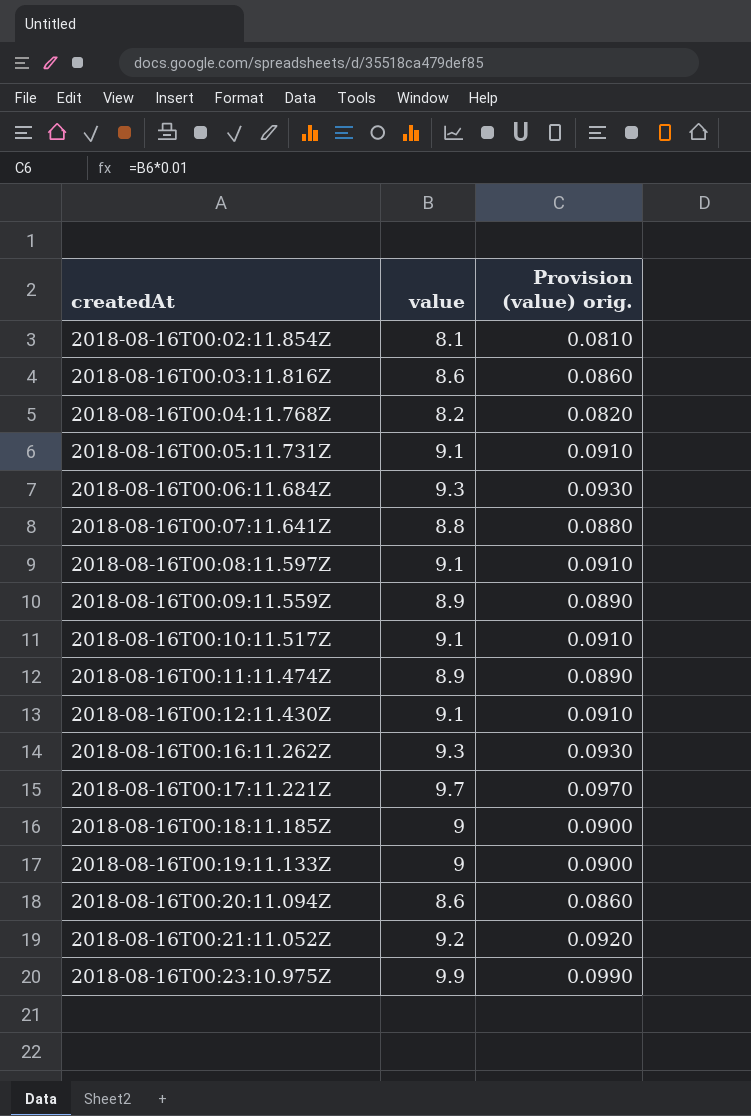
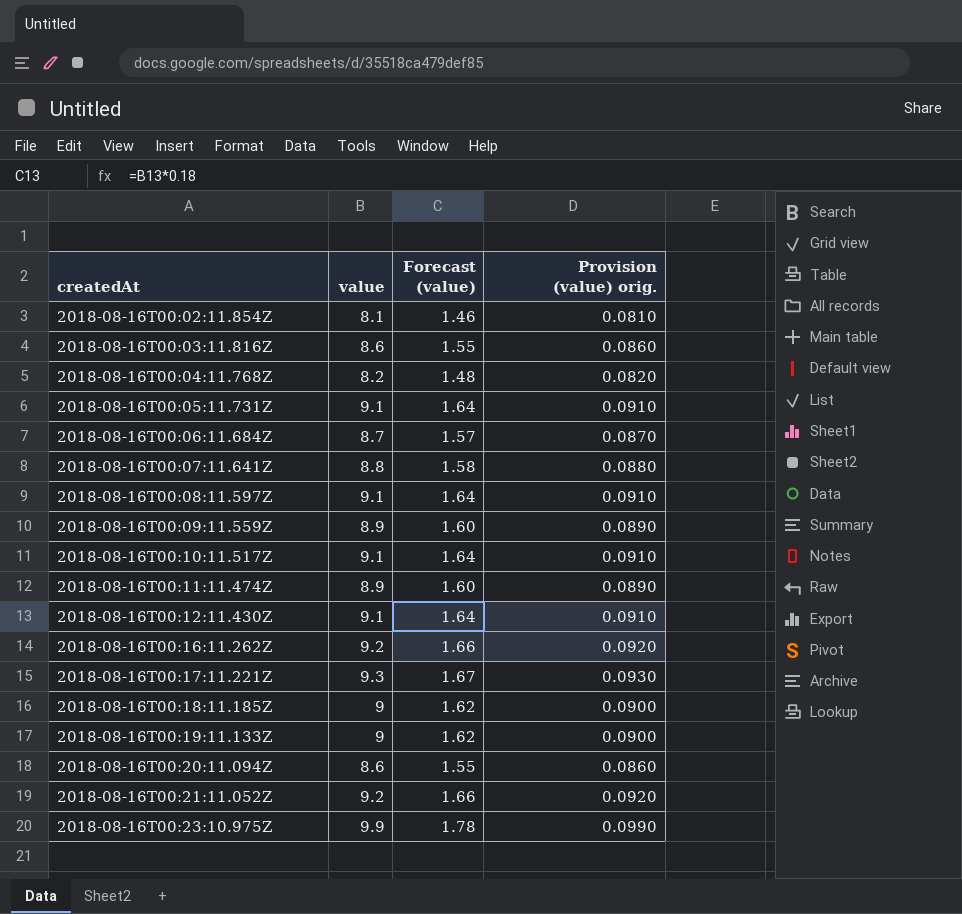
column Forecast (value) | formula: none -> [value] * 0.18
2018-08-16T00:06:11.684Z | value: 9.3 -> 8.7
2018-08-16T00:06:11.684Z | Provision (value) orig.: 0.0930 -> 0.0870
2018-08-16T00:16:11.262Z | value: 9.3 -> 9.2
2018-08-16T00:16:11.262Z | Provision (value) orig.: 0.0930 -> 0.0920
2018-08-16T00:17:11.221Z | value: 9.7 -> 9.3
2018-08-16T00:17:11.221Z | Provision (value) orig.: 0.0970 -> 0.0930

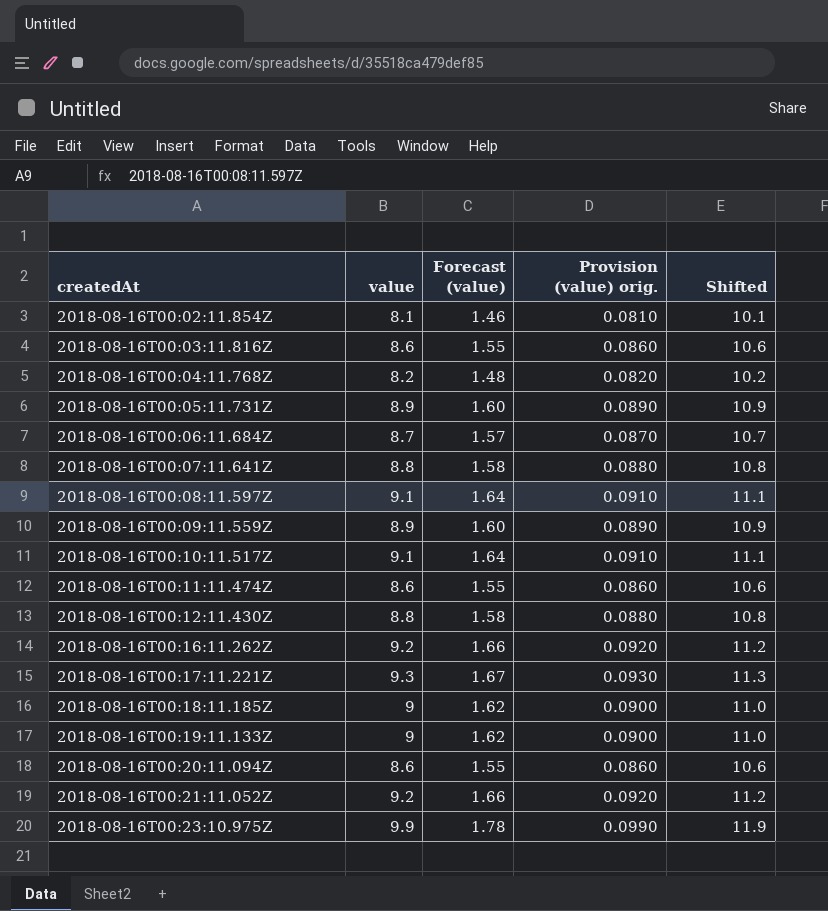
column Shifted | formula: none -> [value] + 2
2018-08-16T00:05:11.731Z | value: 9.1 -> 8.9
2018-08-16T00:05:11.731Z | Forecast (value): 1.64 -> 1.60
2018-08-16T00:05:11.731Z | Provision (value) orig.: 0.0910 -> 0.0890
2018-08-16T00:11:11.474Z | value: 8.9 -> 8.6
2018-08-16T00:11:11.474Z | Forecast (value): 1.60 -> 1.55
2018-08-16T00:11:11.474Z | Provision (value) orig.: 0.0890 -> 0.0860
2018-08-16T00:12:11.430Z | value: 9.1 -> 8.8
2018-08-16T00:12:11.430Z | Forecast (value): 1.64 -> 1.58
2018-08-16T00:12:11.430Z | Provision (value) orig.: 0.0910 -> 0.0880

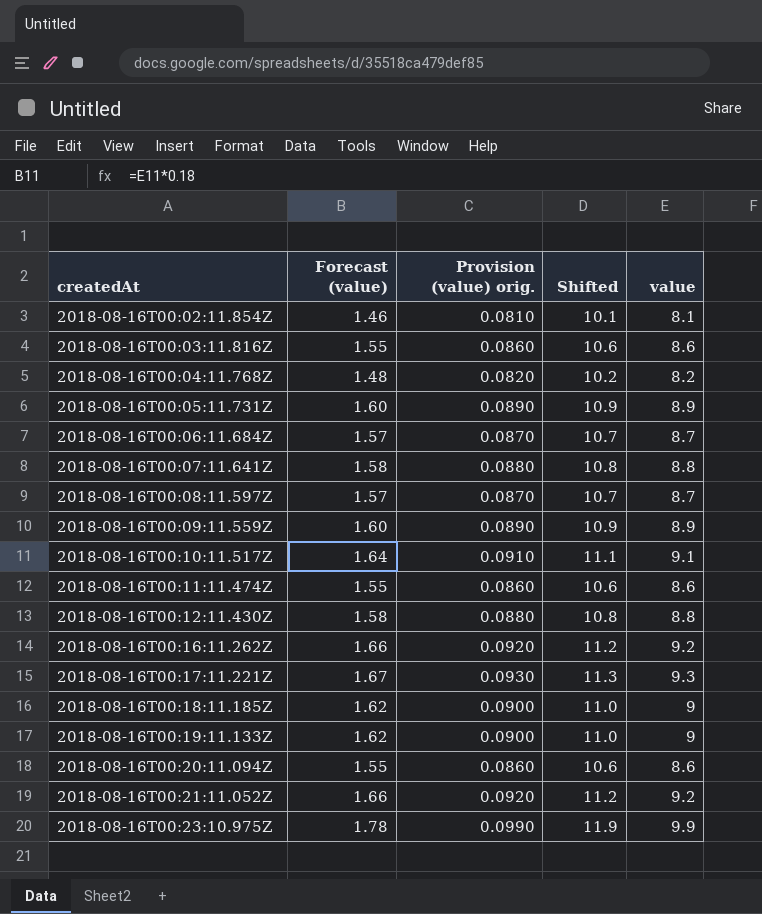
column value | position: 2 -> 5
2018-08-16T00:08:11.597Z | Forecast (value): 1.64 -> 1.57
2018-08-16T00:08:11.597Z | Provision (value) orig.: 0.0910 -> 0.0870
2018-08-16T00:08:11.597Z | Shifted: 11.1 -> 10.7
2018-08-16T00:08:11.597Z | value: 9.1 -> 8.7

